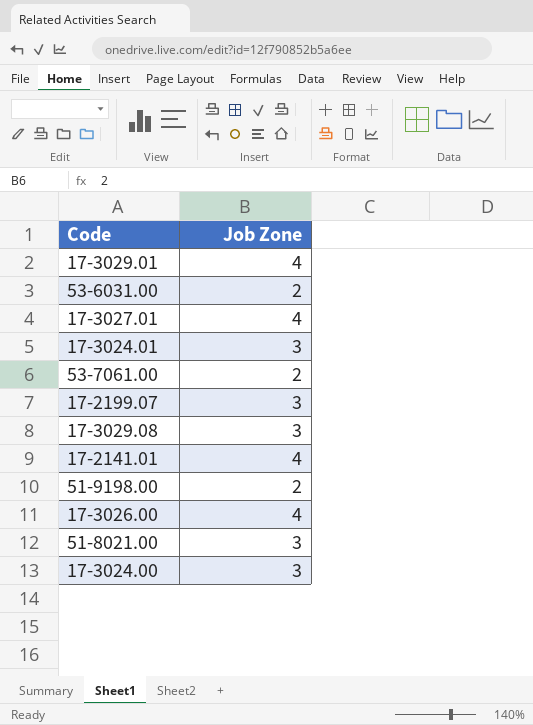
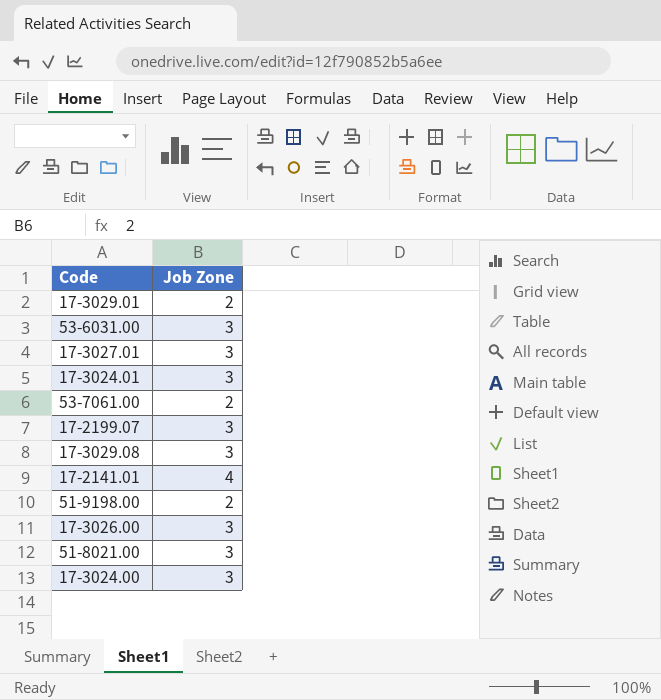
17-3029.01 | Job Zone: 4 -> 2
53-6031.00 | Job Zone: 2 -> 3
17-3027.01 | Job Zone: 4 -> 3
17-3026.00 | Job Zone: 4 -> 3

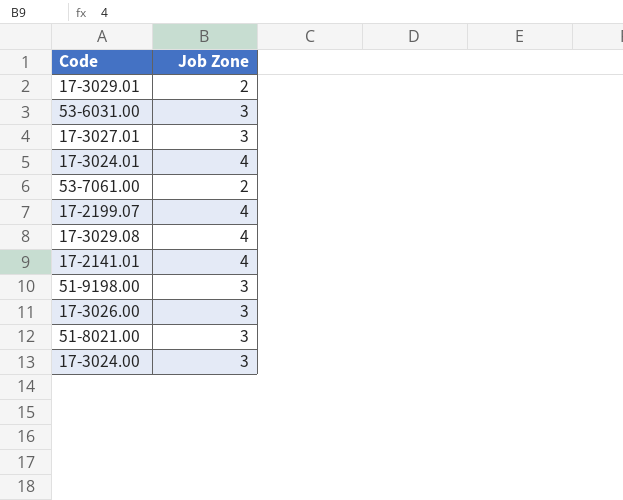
17-3024.01 | Job Zone: 3 -> 4
17-2199.07 | Job Zone: 3 -> 4
17-3029.08 | Job Zone: 3 -> 4
51-9198.00 | Job Zone: 2 -> 3

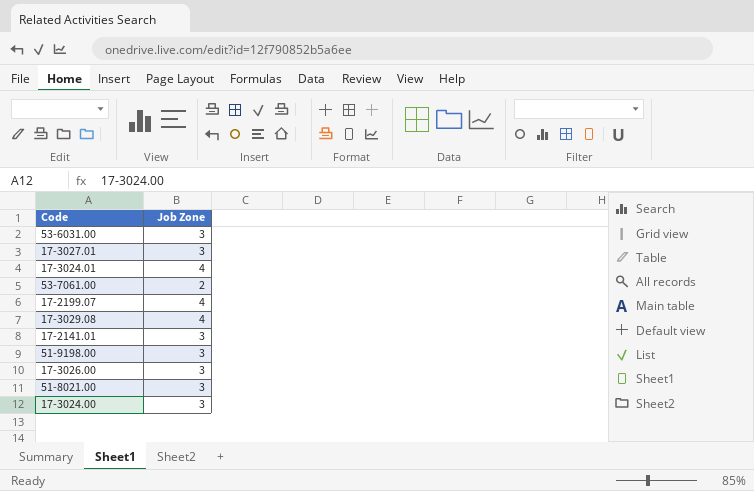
row 17-3029.01: 2 -> none
17-2141.01 | Job Zone: 4 -> 3

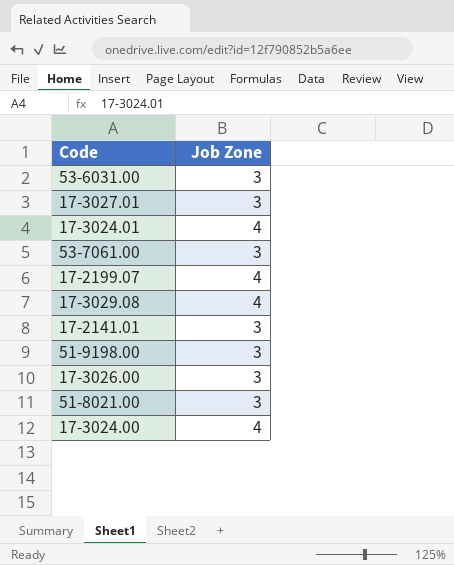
53-7061.00 | Job Zone: 2 -> 3
17-3024.00 | Job Zone: 3 -> 4

